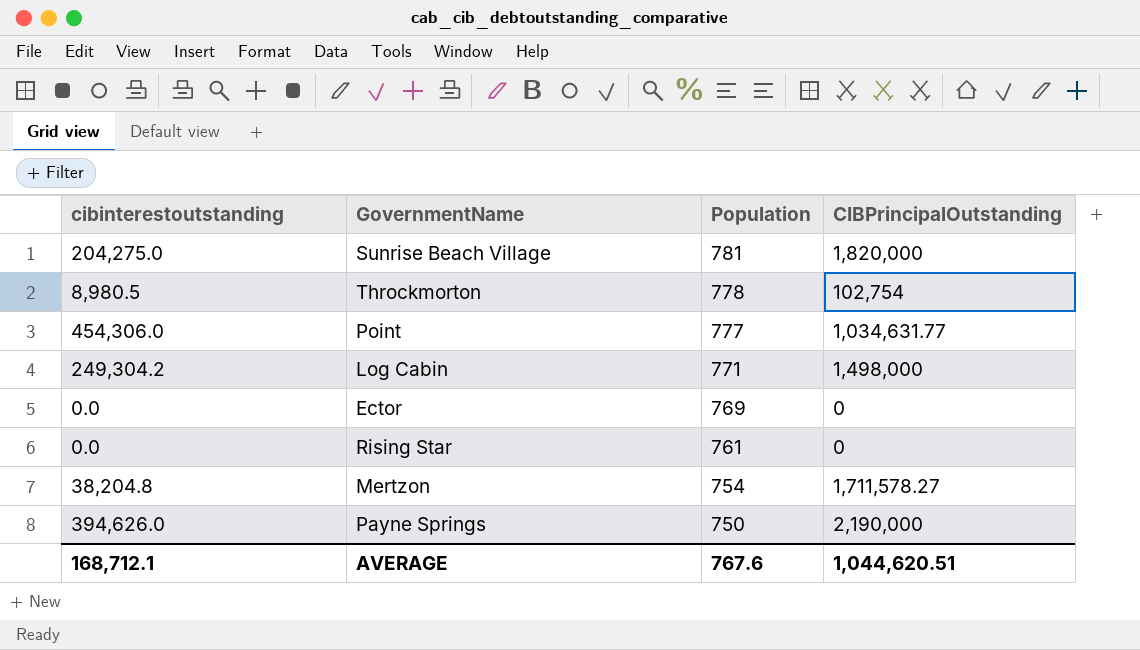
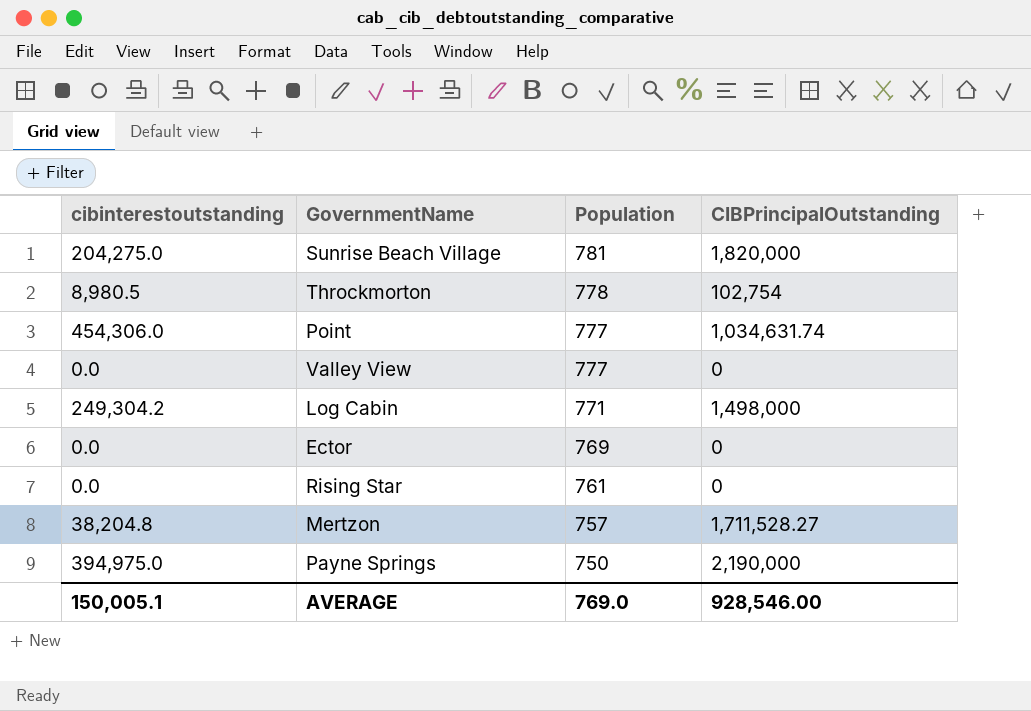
Point | CIBPrincipalOutstanding: 1,034,631.77 -> 1,034,631.74
row Valley View: none -> 0.0 | 777 | 0
Mertzon | Population: 754 -> 757
Mertzon | CIBPrincipalOutstanding: 1,711,578.27 -> 1,711,528.27
Payne Springs | cibinterestoutstanding: 394,626.0 -> 394,975.0
AVERAGE | cibinterestoutstanding: 168,712.1 -> 150,005.1
AVERAGE | Population: 767.6 -> 769.0
AVERAGE | CIBPrincipalOutstanding: 1,044,620.51 -> 928,546.00

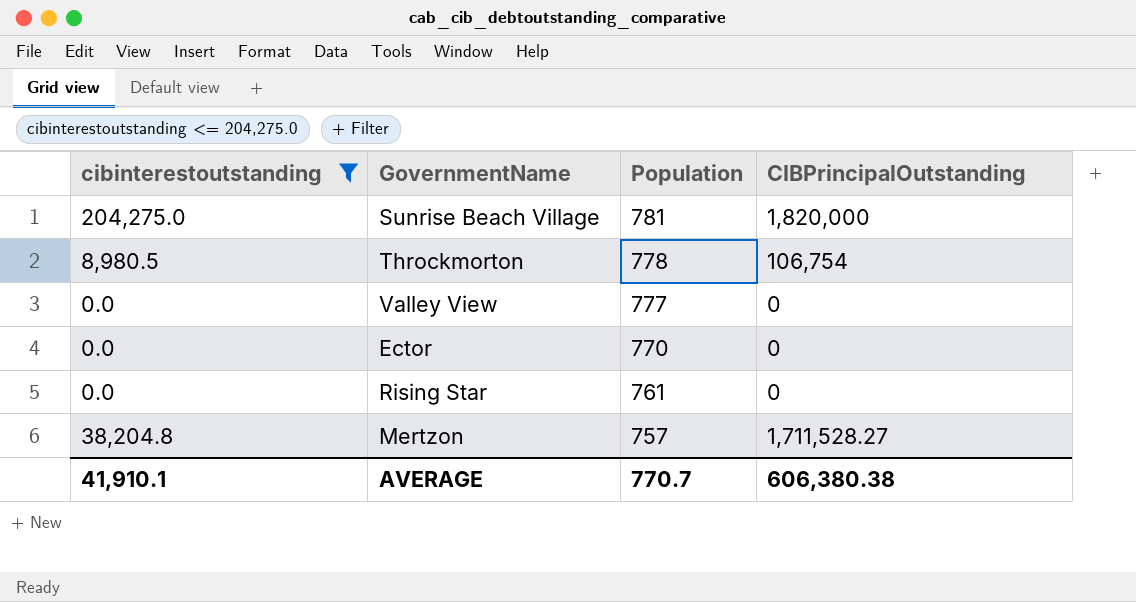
filter: none -> cibinterestoutstanding <= 204,275.0
Throckmorton | CIBPrincipalOutstanding: 102,754 -> 106,754
Ector | Population: 769 -> 770
AVERAGE | cibinterestoutstanding: 150,005.1 -> 41,910.1
AVERAGE | Population: 769.0 -> 770.7
AVERAGE | CIBPrincipalOutstanding: 928,546.00 -> 606,380.38

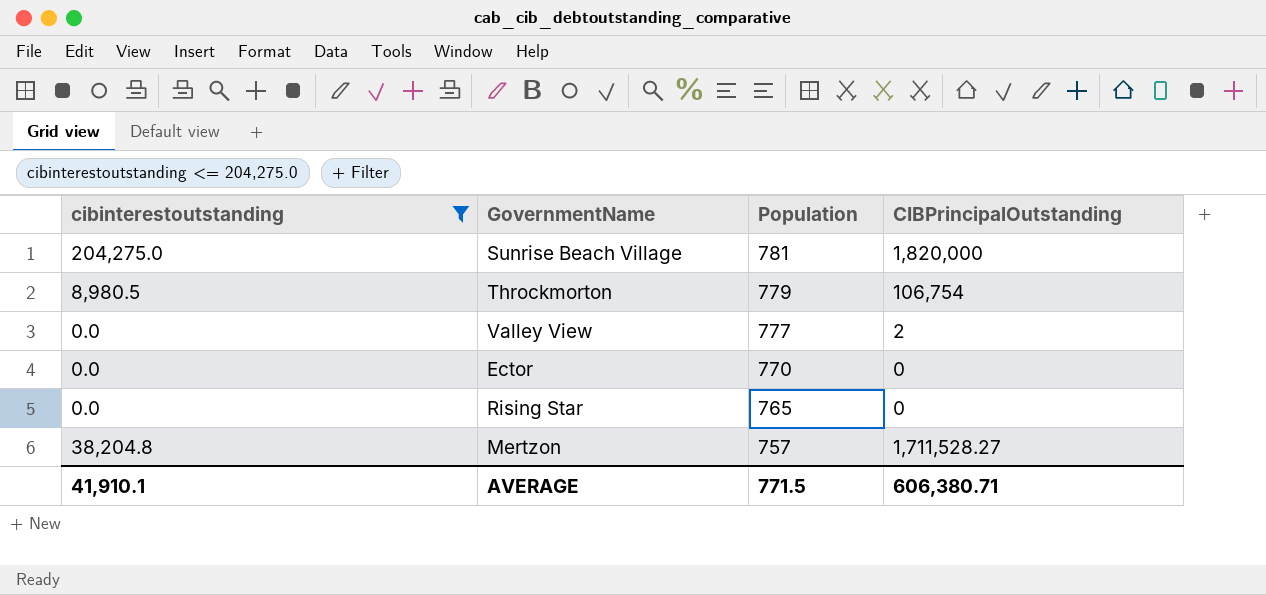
Throckmorton | Population: 778 -> 779
Valley View | CIBPrincipalOutstanding: 0 -> 2
Rising Star | Population: 761 -> 765
AVERAGE | Population: 770.7 -> 771.5
AVERAGE | CIBPrincipalOutstanding: 606,380.38 -> 606,380.71

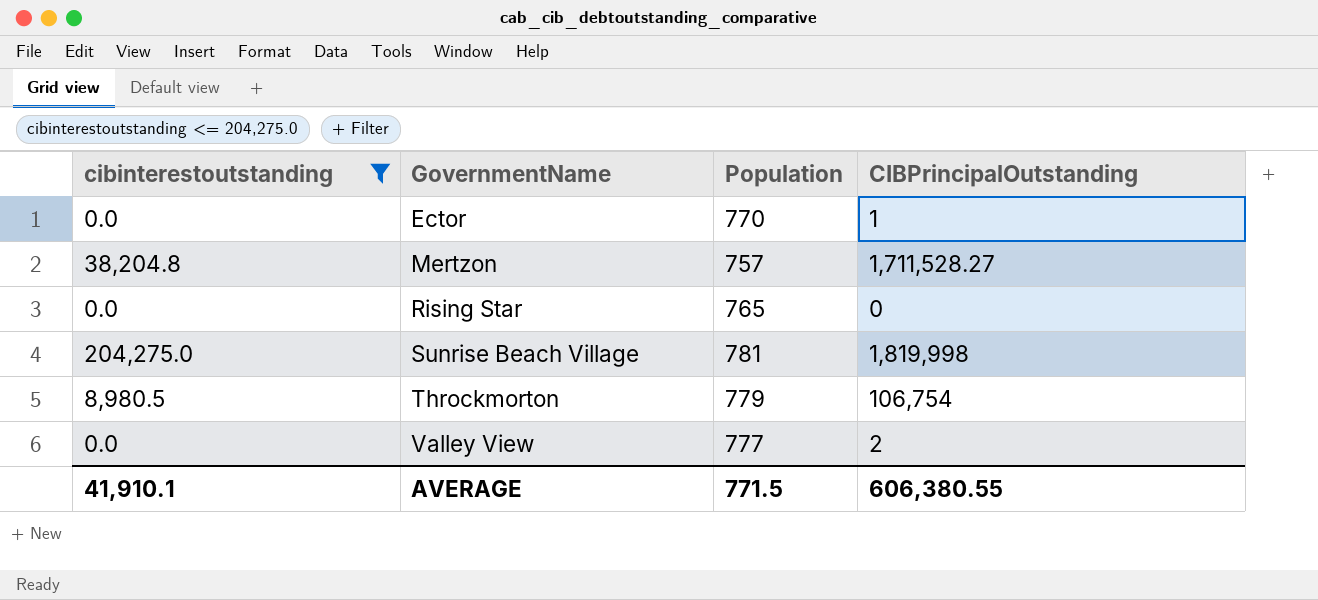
row order: Population descending -> GovernmentName ascending
Ector | CIBPrincipalOutstanding: 0 -> 1
Sunrise Beach Village | CIBPrincipalOutstanding: 1,820,000 -> 1,819,998
AVERAGE | CIBPrincipalOutstanding: 606,380.71 -> 606,380.55

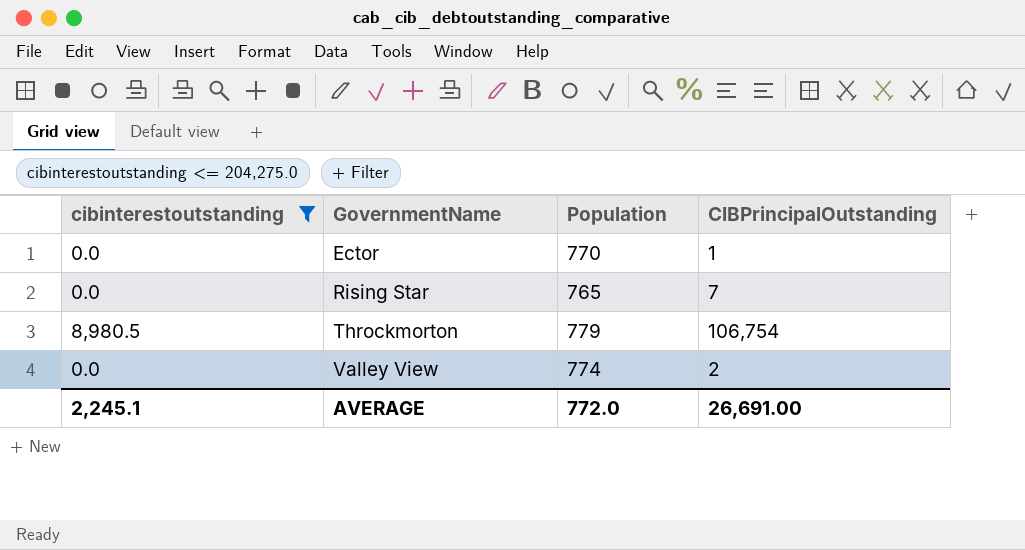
row Mertzon: 38,204.8 | 757 | 1,711,528.27 -> none
row Sunrise Beach Village: 204,275.0 | 781 | 1,819,998 -> none
Rising Star | CIBPrincipalOutstanding: 0 -> 7
Valley View | Population: 777 -> 774
AVERAGE | cibinterestoutstanding: 41,910.1 -> 2,245.1
AVERAGE | Population: 771.5 -> 772.0
AVERAGE | CIBPrincipalOutstanding: 606,380.55 -> 26,691.00

